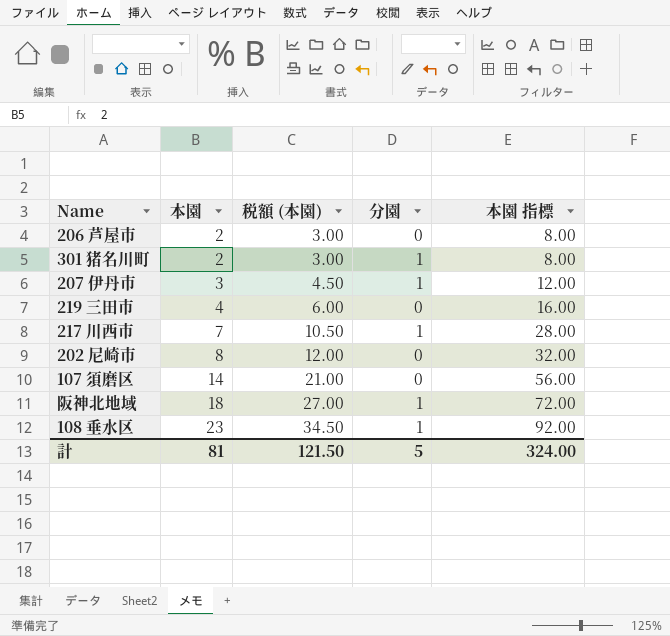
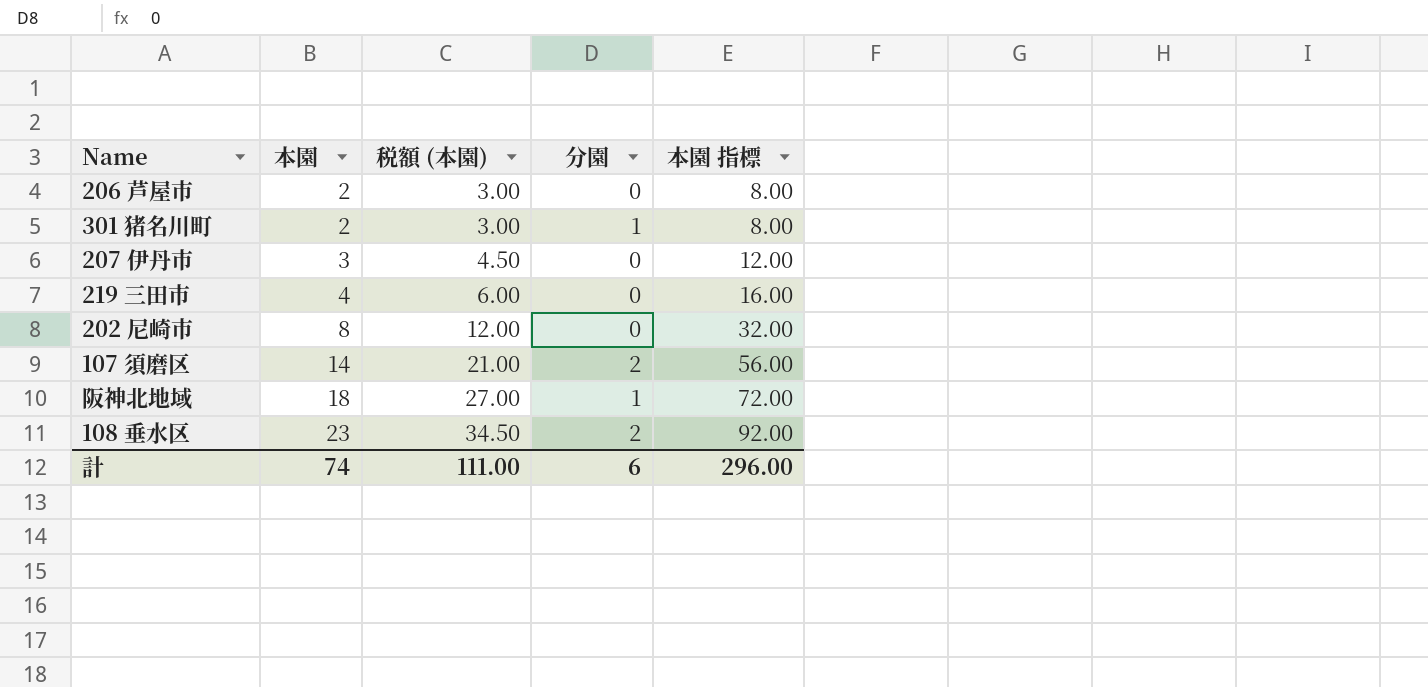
row 217 川西市: 7 | 10.50 | 1 | 28.00 -> none
207 伊丹市 | 分園: 1 -> 0
107 須磨区 | 分園: 0 -> 2
108 垂水区 | 分園: 1 -> 2
計 | 本園: 81 -> 74
計 | 税額 (本園): 121.50 -> 111.00
計 | 分園: 5 -> 6
計 | 本園 指標: 324.00 -> 296.00

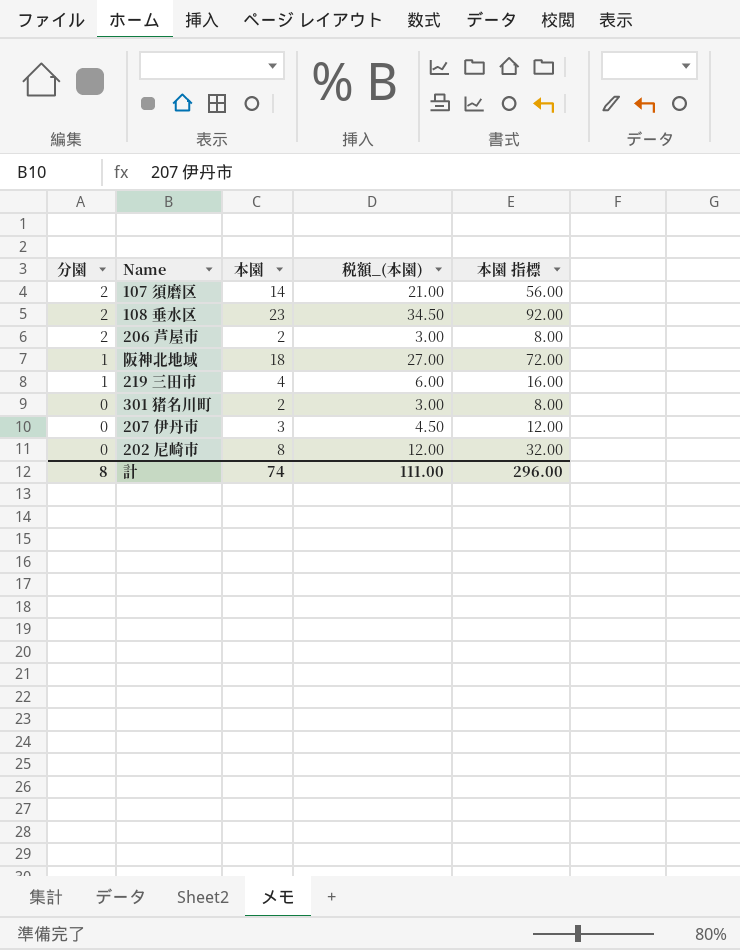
row order: 本園 ascending -> 分園 descending
column 分園 | position: 4 -> 1
column name: 税額 (本園) -> 税額_(本園)
206 芦屋市 | 分園: 0 -> 2
219 三田市 | 分園: 0 -> 1
301 猪名川町 | 分園: 1 -> 0
計 | 分園: 6 -> 8

